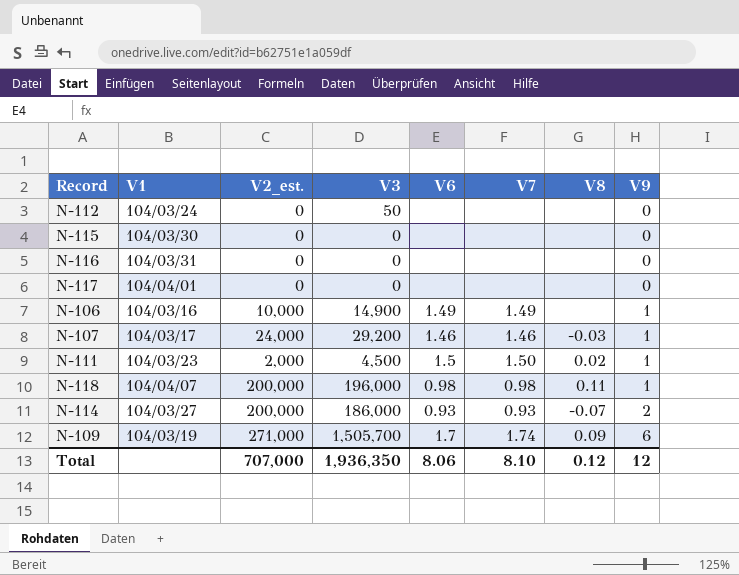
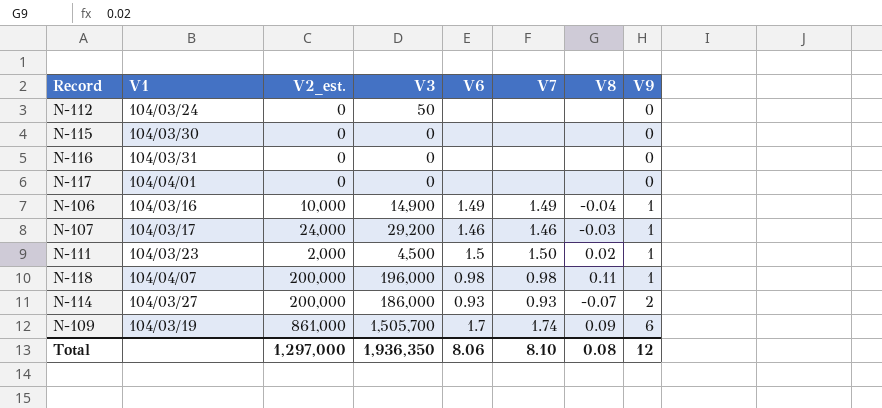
N-106 | V8: none -> -0.04
N-109 | V2_est.: 271,000 -> 861,000
Total | V2_est.: 707,000 -> 1,297,000
Total | V8: 0.12 -> 0.08

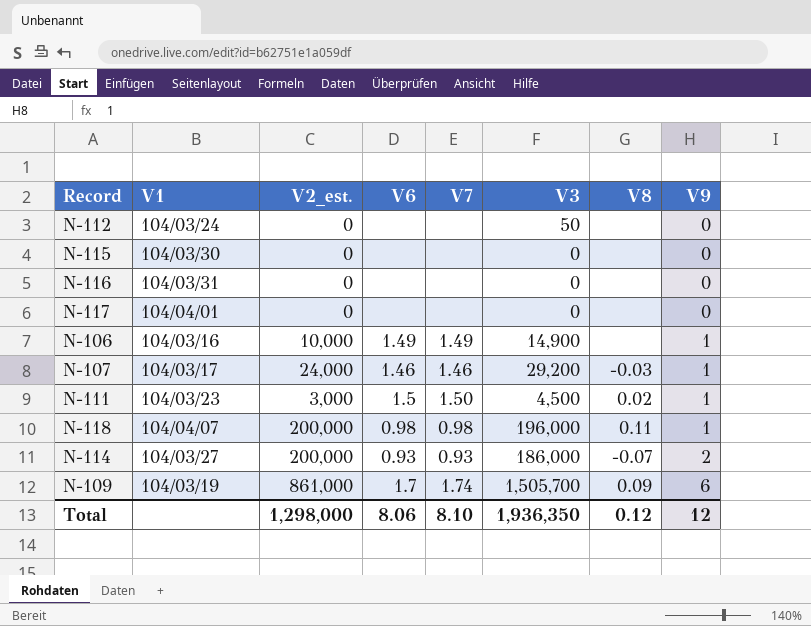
column V3 | position: 4 -> 6
N-106 | V8: -0.04 -> none
N-111 | V2_est.: 2,000 -> 3,000
Total | V2_est.: 1,297,000 -> 1,298,000
Total | V8: 0.08 -> 0.12

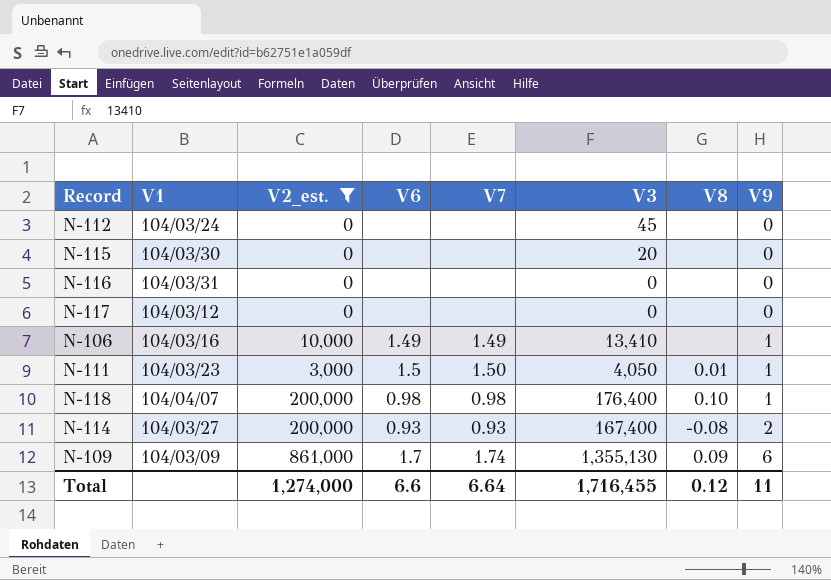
filter: none -> V2_est. != 24,000
N-112 | V3: 50 -> 45
N-115 | V3: 0 -> 20
N-117 | V1: 104/04/01 -> 104/03/12
N-106 | V3: 14,900 -> 13,410
N-111 | V3: 4,500 -> 4,050
N-111 | V8: 0.02 -> 0.01
N-118 | V3: 196,000 -> 176,400
N-118 | V8: 0.11 -> 0.10
N-114 | V3: 186,000 -> 167,400
N-114 | V8: -0.07 -> -0.08
N-109 | V1: 104/03/19 -> 104/03/09
N-109 | V3: 1,505,700 -> 1,355,130
Total | V2_est.: 1,298,000 -> 1,274,000
Total | V6: 8.06 -> 6.6
Total | V7: 8.10 -> 6.64
Total | V3: 1,936,350 -> 1,716,455
Total | V9: 12 -> 11

